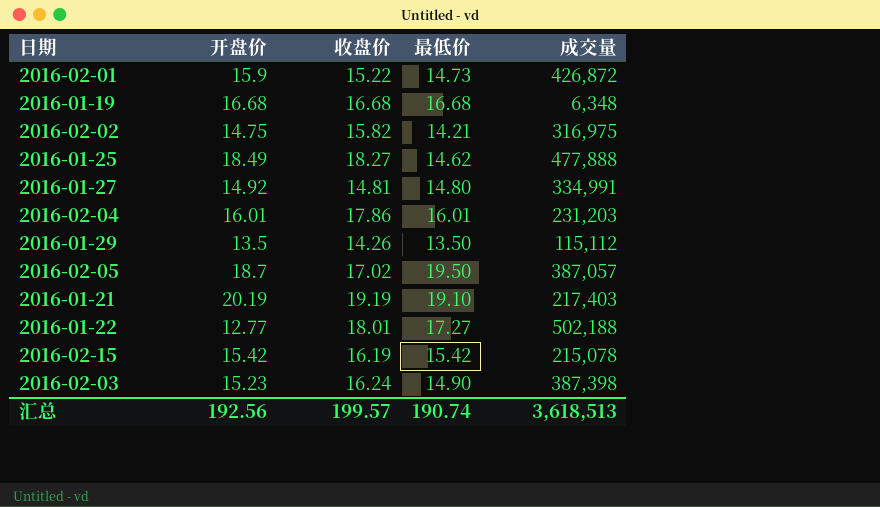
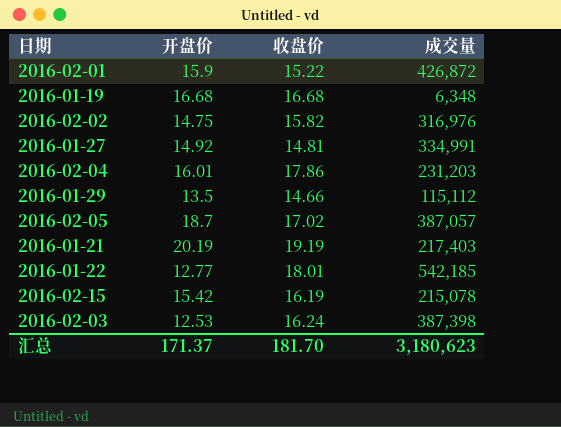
column 最低价 | position: 4 -> none
row 2016-01-25: 18.49 | 18.27 | 14.62 | 477,888 -> none
2016-02-02 | 成交量: 316,975 -> 316,976
2016-01-29 | 收盘价: 14.26 -> 14.66
2016-01-22 | 成交量: 502,188 -> 542,185
2016-02-03 | 开盘价: 15.23 -> 12.53
汇总 | 开盘价: 192.56 -> 171.37
汇总 | 收盘价: 199.57 -> 181.70
汇总 | 成交量: 3,618,513 -> 3,180,623

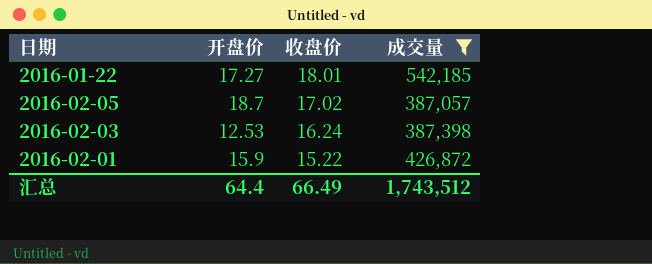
filter: none -> 成交量 >= 387,057
row order: none -> 收盘价 descending
2016-01-22 | 开盘价: 12.77 -> 17.27
汇总 | 开盘价: 171.37 -> 64.4
汇总 | 收盘价: 181.70 -> 66.49
汇总 | 成交量: 3,180,623 -> 1,743,512

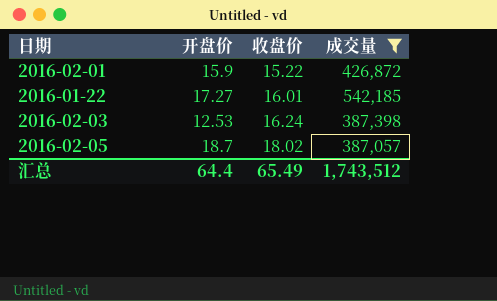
row order: 收盘价 descending -> 收盘价 ascending
2016-01-22 | 收盘价: 18.01 -> 16.01
2016-02-05 | 收盘价: 17.02 -> 18.02
汇总 | 收盘价: 66.49 -> 65.49

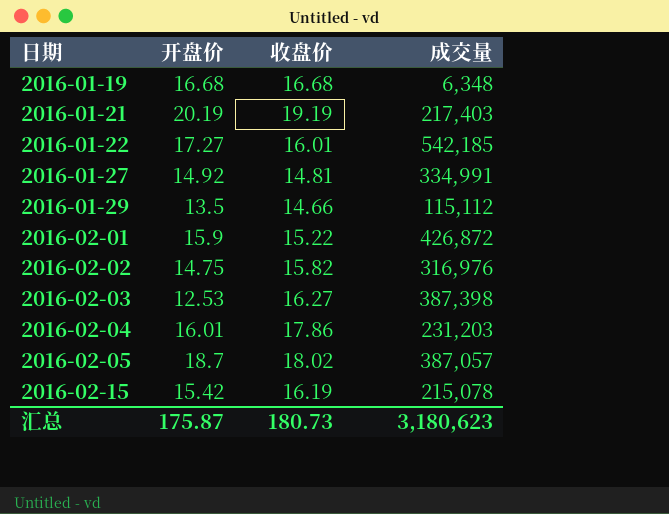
filter: 成交量 >= 387,057 -> none
row order: 收盘价 ascending -> 日期 ascending
2016-02-03 | 收盘价: 16.24 -> 16.27
汇总 | 开盘价: 64.4 -> 175.87
汇总 | 收盘价: 65.49 -> 180.73
汇总 | 成交量: 1,743,512 -> 3,180,623

